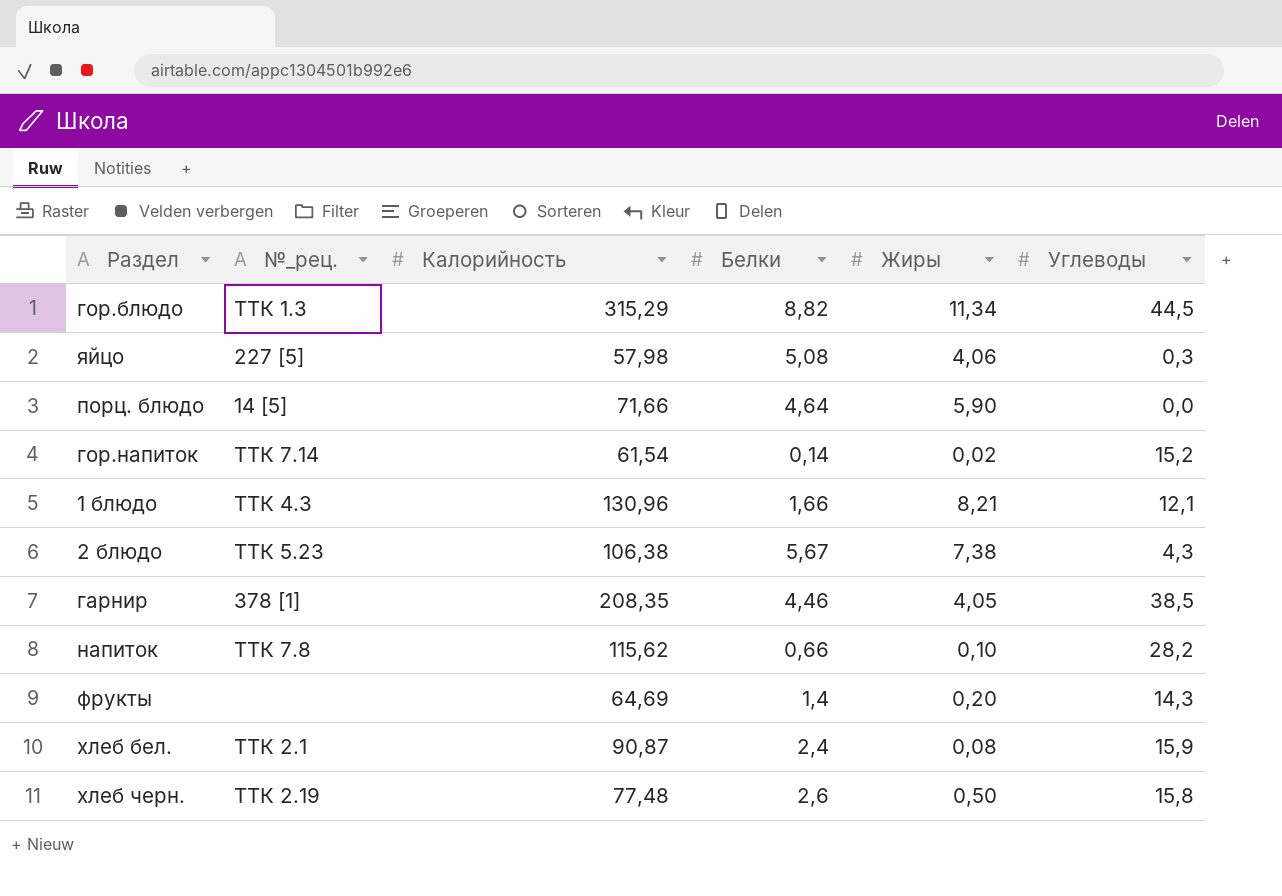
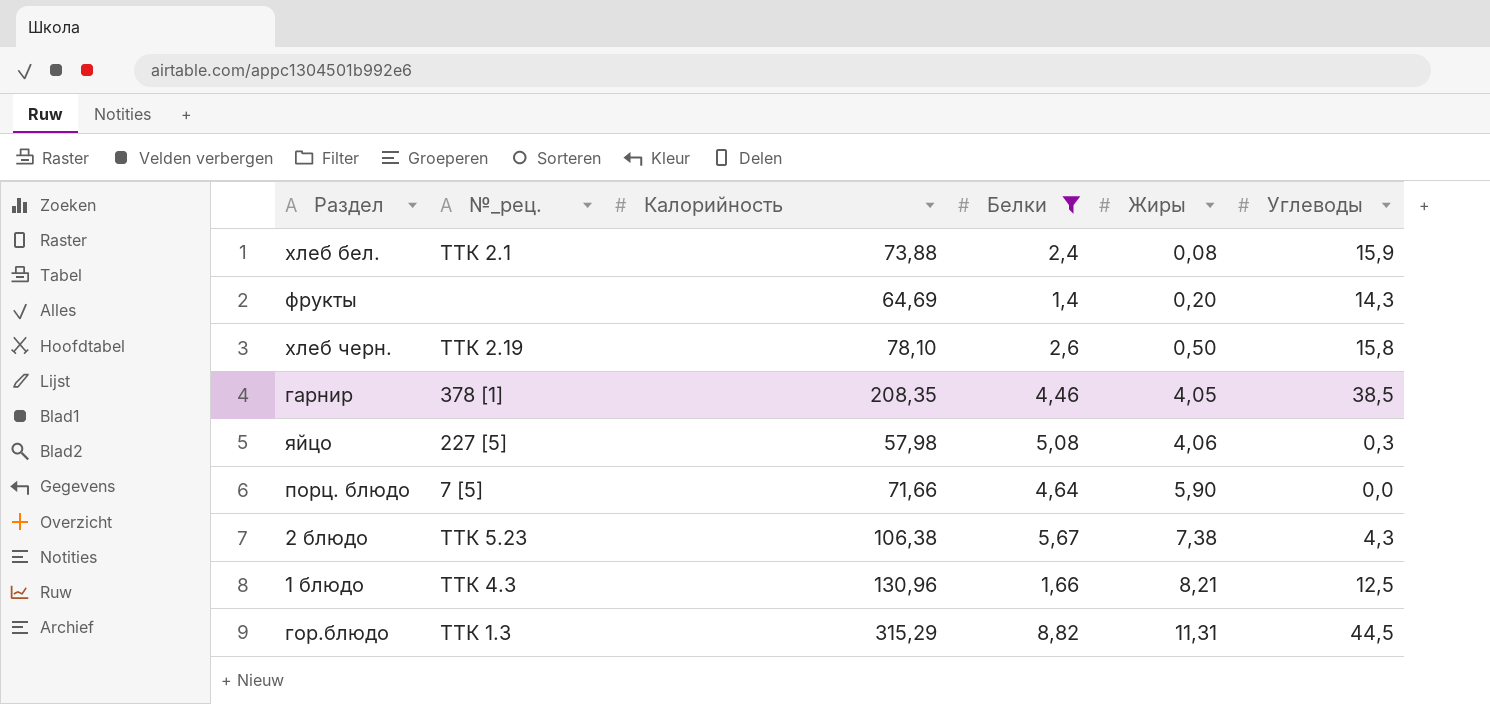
filter: none -> Белки >= 1,4
row order: none -> Жиры ascending
хлеб бел. | Калорийность: 90,87 -> 73,88
хлеб черн. | Калорийность: 77,48 -> 78,10
порц. блюдо | №_рец.: 14 [5] -> 7 [5]
1 блюдо | Углеводы: 12,1 -> 12,5
гор.блюдо | Жиры: 11,34 -> 11,31

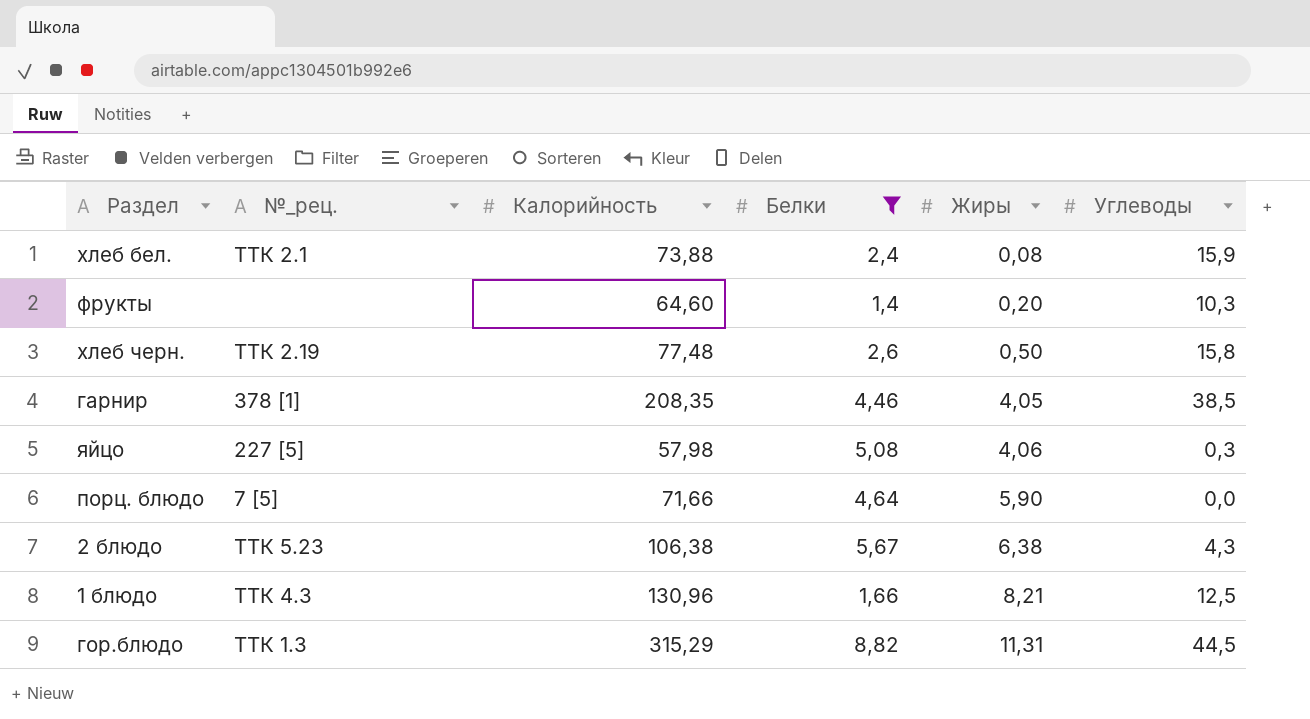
фрукты | Калорийность: 64,69 -> 64,60
фрукты | Углеводы: 14,3 -> 10,3
хлеб черн. | Калорийность: 78,10 -> 77,48
2 блюдо | Жиры: 7,38 -> 6,38

